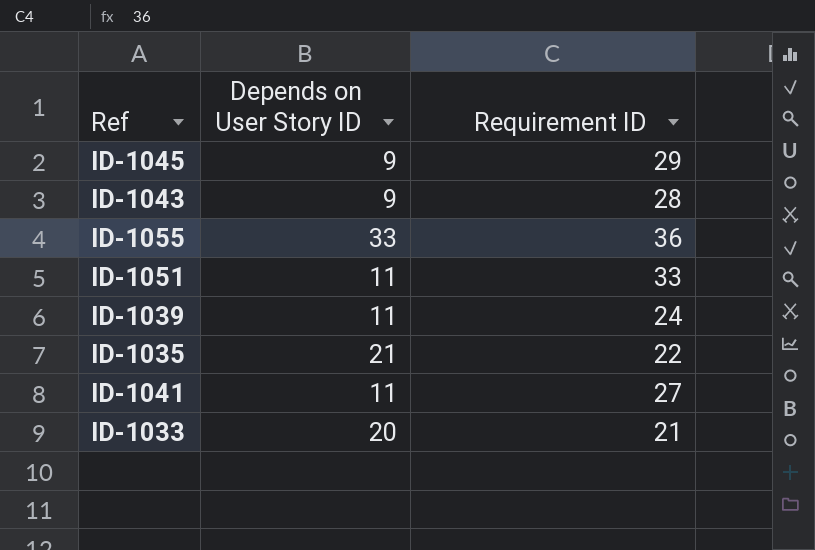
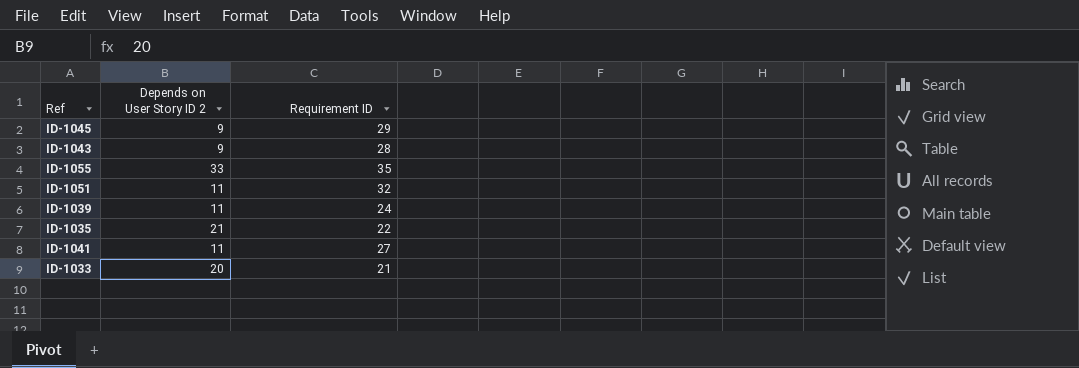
column name: Depends on User Story ID -> Depends on User Story ID 2
ID-1055 | Requirement ID: 36 -> 35
ID-1051 | Requirement ID: 33 -> 32

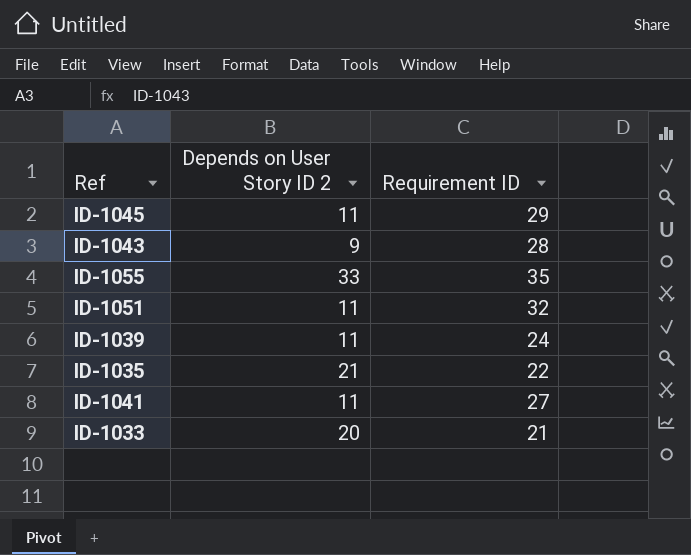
ID-1045 | Depends on User Story ID 2: 9 -> 11

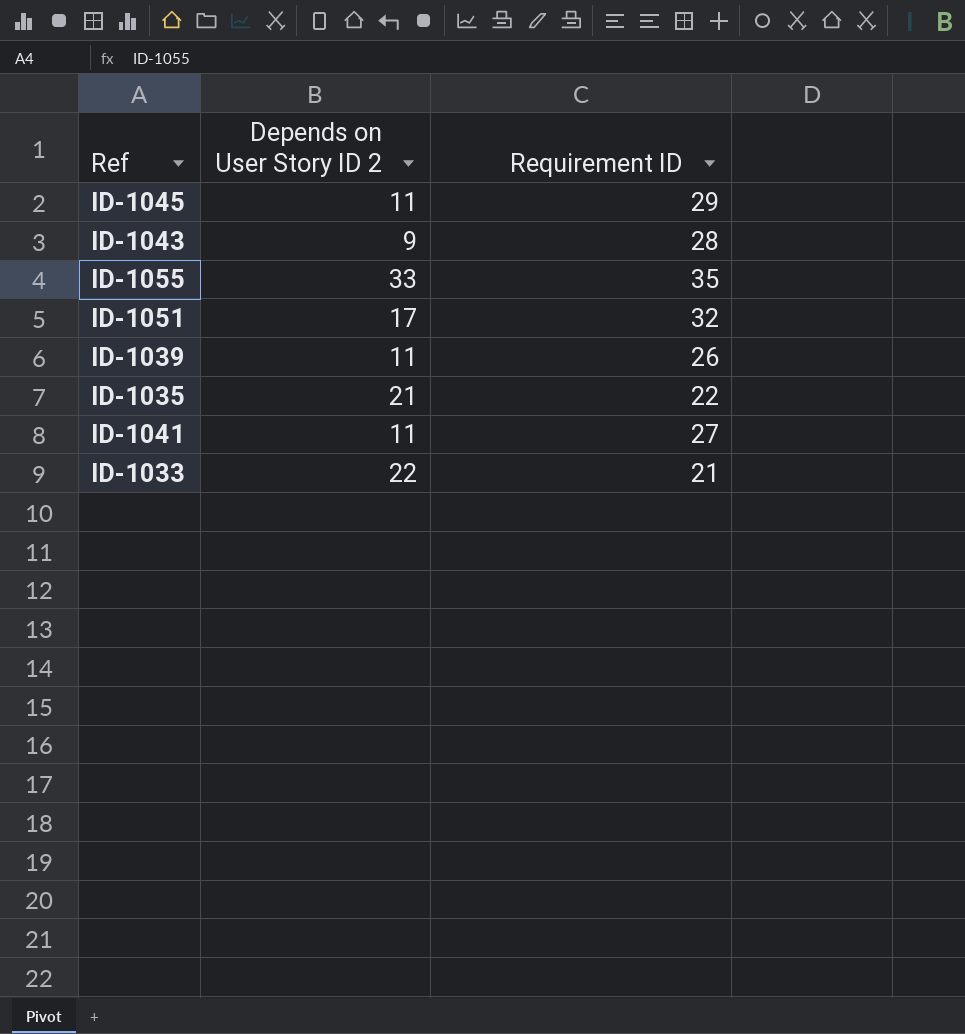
ID-1051 | Depends on User Story ID 2: 11 -> 17
ID-1039 | Requirement ID: 24 -> 26
ID-1033 | Depends on User Story ID 2: 20 -> 22

